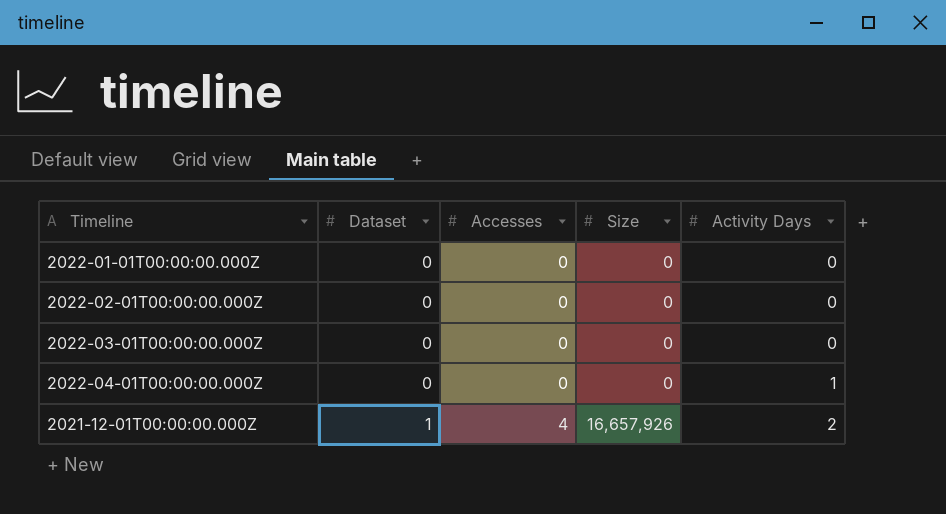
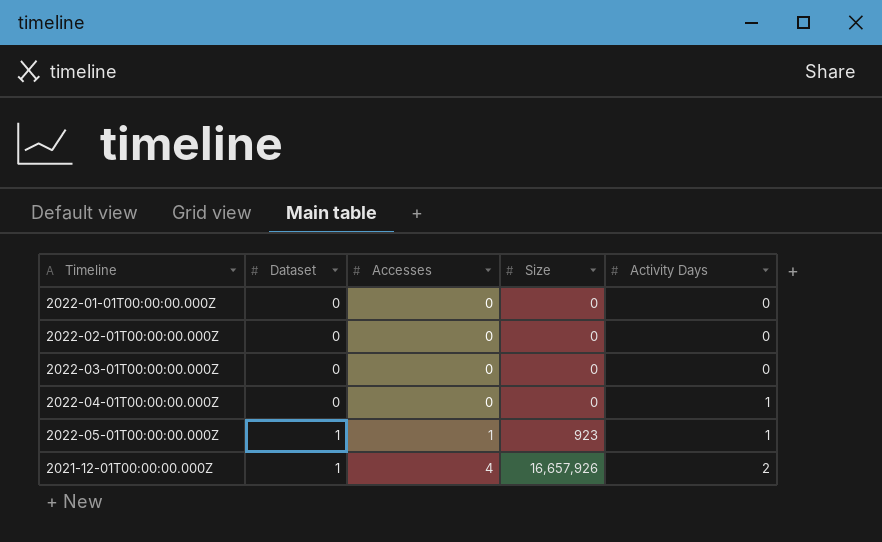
row 2022-05-01T00:00:00.000Z: none -> 1 | 1 | 923 | 1

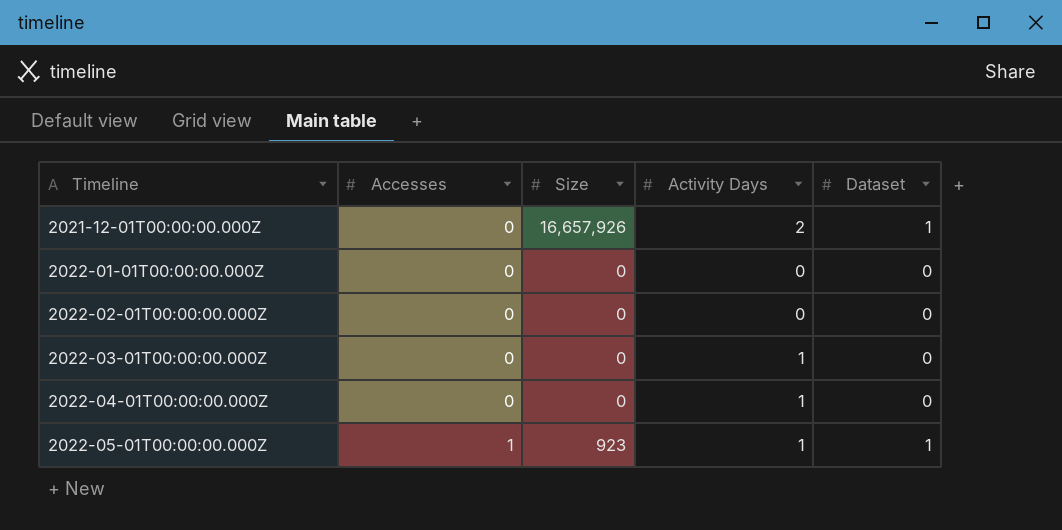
row order: Dataset ascending -> Timeline ascending
column Dataset | position: 2 -> 5
2021-12-01T00:00:00.000Z | Accesses: 4 -> 0
2022-03-01T00:00:00.000Z | Activity Days: 0 -> 1

